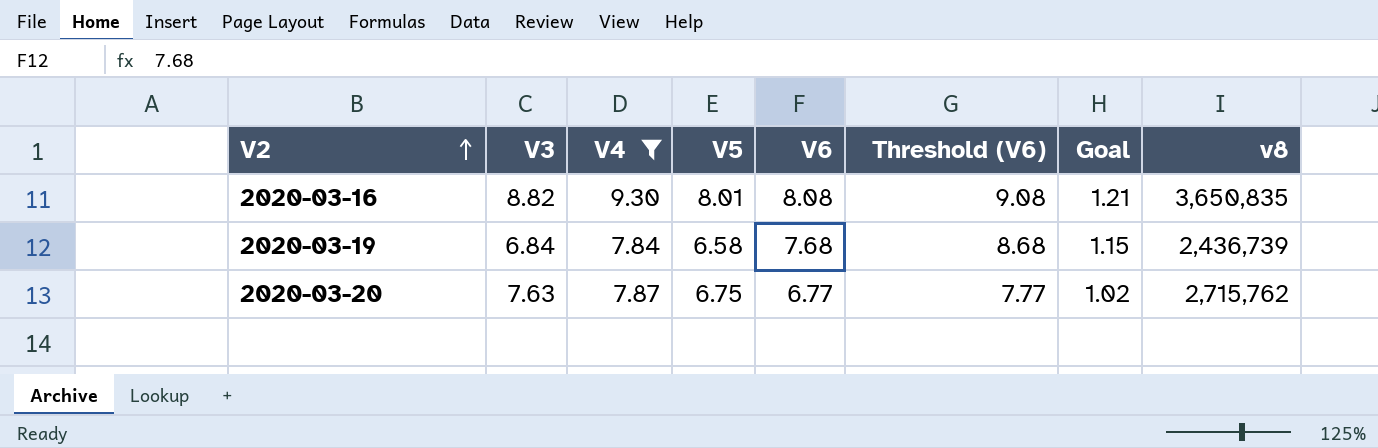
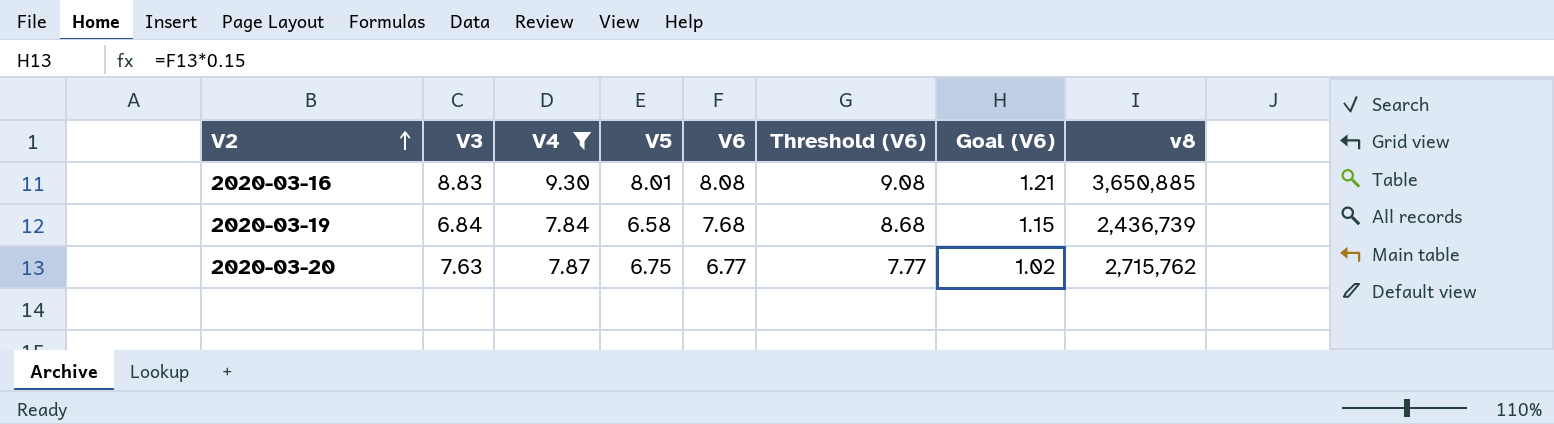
column name: Goal -> Goal (V6)
2020-03-16 | V3: 8.82 -> 8.83
2020-03-16 | v8: 3,650,835 -> 3,650,885

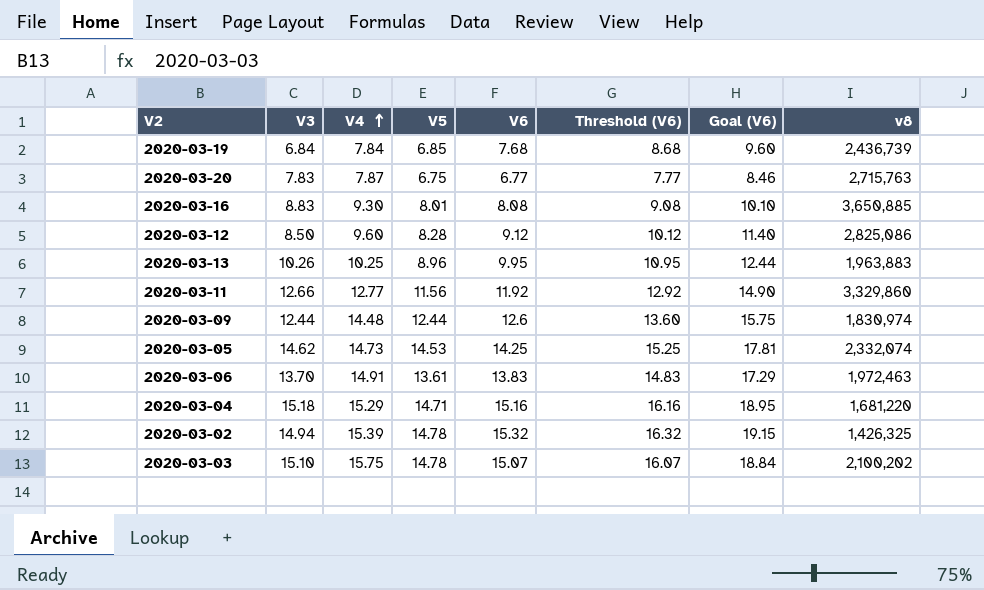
filter: V4 <= 9.30 -> none
row order: V2 ascending -> V4 ascending
column Goal (V6) | formula: [V6] * 0.15 -> [V6] * 1.25
2020-03-19 | V5: 6.58 -> 6.85
2020-03-20 | V3: 7.63 -> 7.83
2020-03-20 | v8: 2,715,762 -> 2,715,763

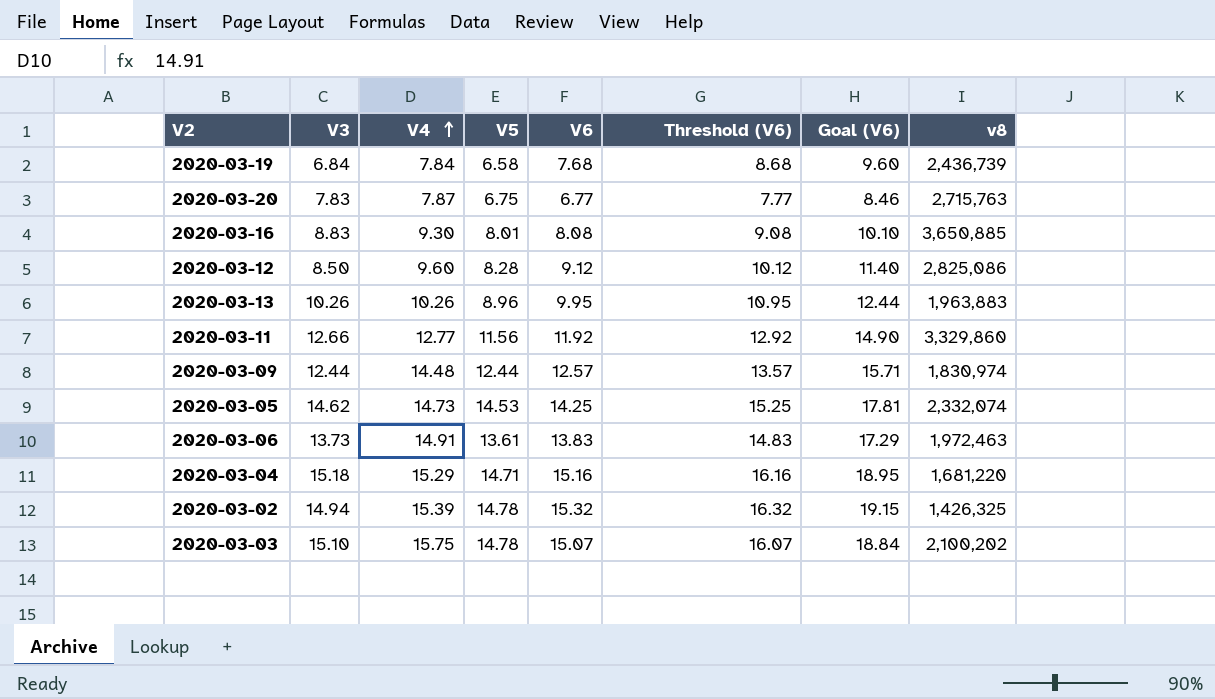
2020-03-19 | V5: 6.85 -> 6.58
2020-03-13 | V4: 10.25 -> 10.26
2020-03-09 | V6: 12.6 -> 12.57
2020-03-09 | Threshold (V6): 13.60 -> 13.57
2020-03-09 | Goal (V6): 15.75 -> 15.71
2020-03-06 | V3: 13.70 -> 13.73

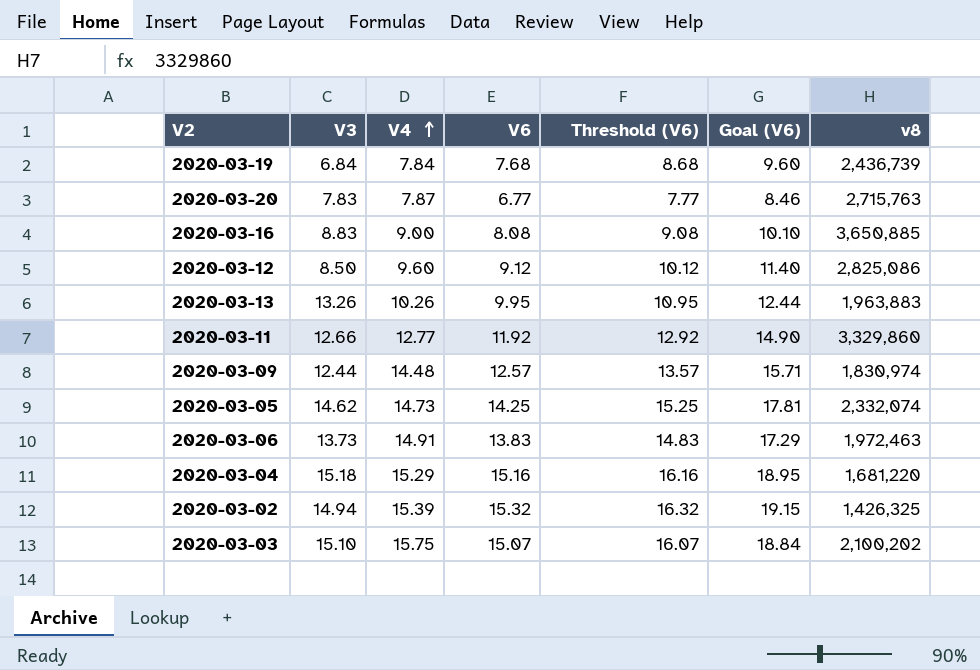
column V5 | position: 4 -> none
2020-03-16 | V4: 9.30 -> 9.00
2020-03-13 | V3: 10.26 -> 13.26

